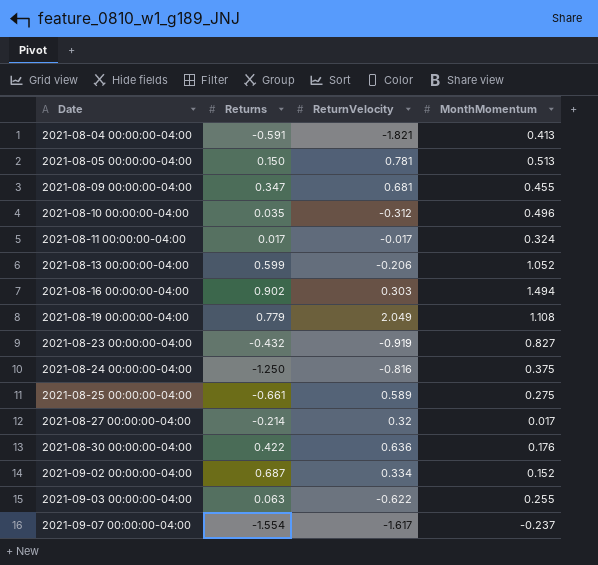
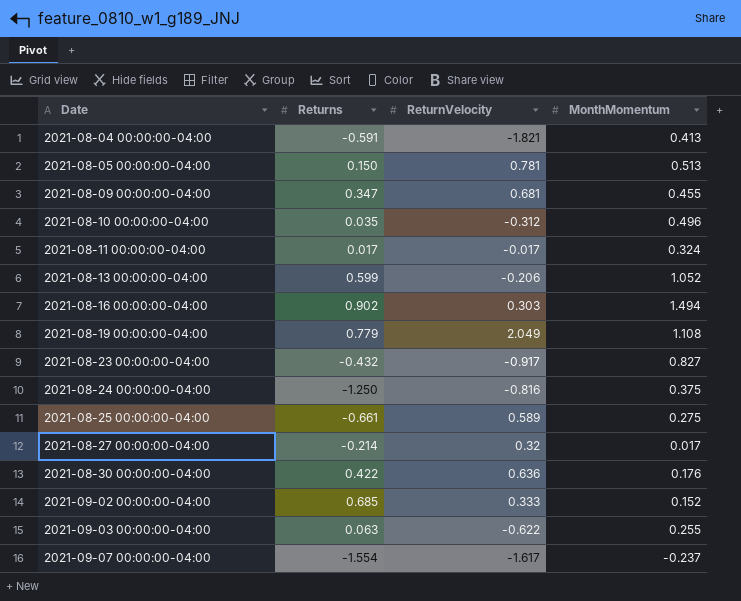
2021-08-23 00:00:00-04:00 | ReturnVelocity: -0.919 -> -0.917
2021-09-02 00:00:00-04:00 | Returns: 0.687 -> 0.685
2021-09-02 00:00:00-04:00 | ReturnVelocity: 0.334 -> 0.333

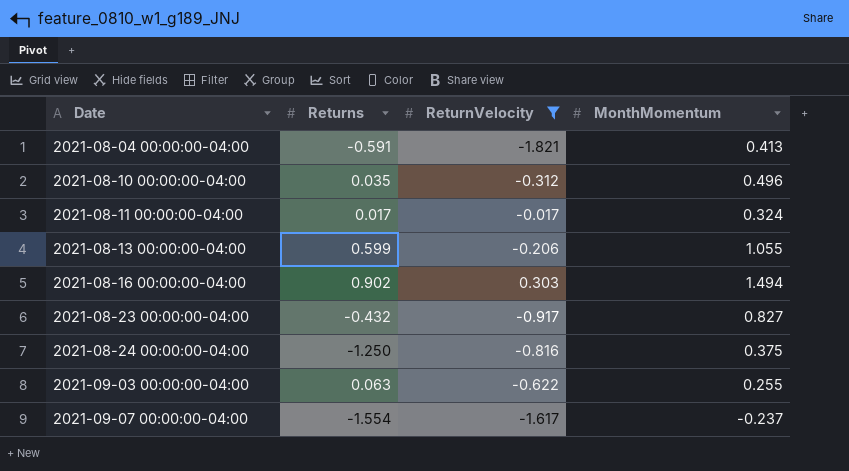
filter: none -> ReturnVelocity <= 0.303
2021-08-13 00:00:00-04:00 | MonthMomentum: 1.052 -> 1.055

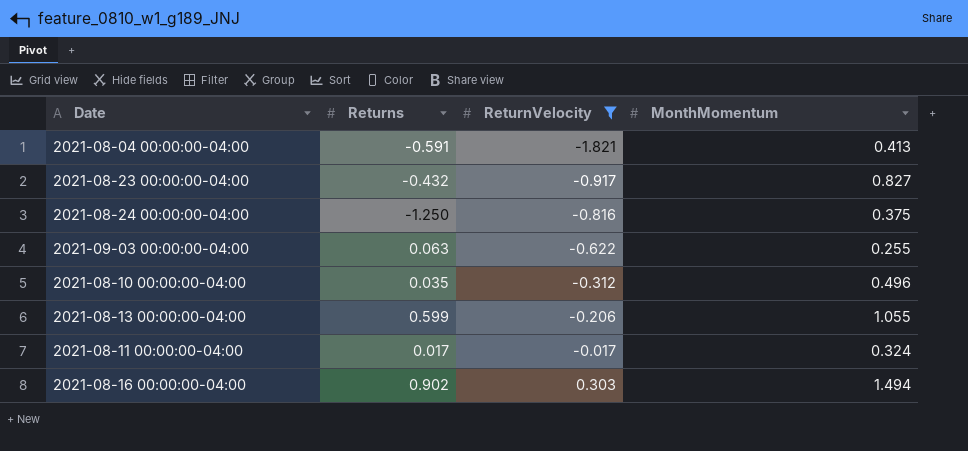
row order: Date ascending -> ReturnVelocity ascending
row 2021-09-07 00:00:00-04:00: -1.554 | -1.617 | -0.237 -> none

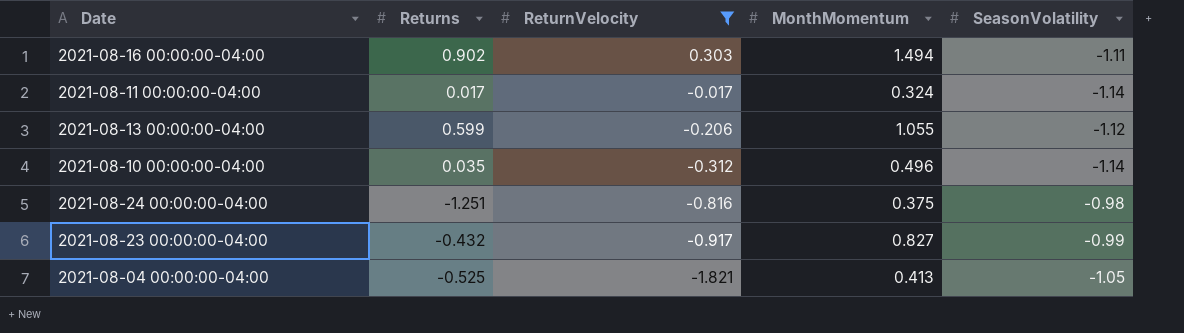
row order: ReturnVelocity ascending -> ReturnVelocity descending
column SeasonVolatility | position: none -> 5
row 2021-09-03 00:00:00-04:00: 0.063 | -0.622 | 0.255 -> none
2021-08-24 00:00:00-04:00 | Returns: -1.250 -> -1.251
2021-08-04 00:00:00-04:00 | Returns: -0.591 -> -0.525

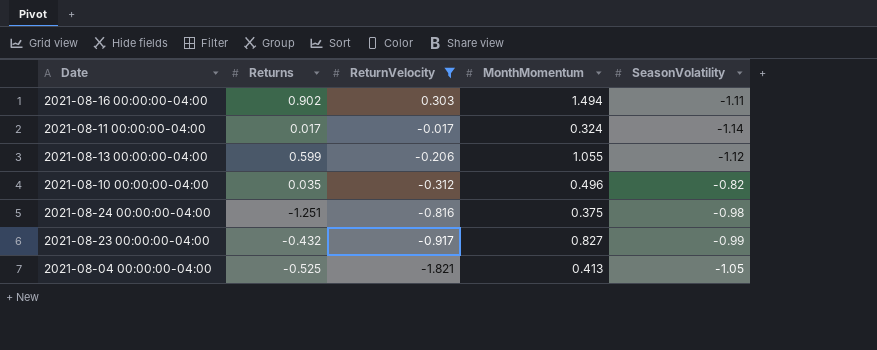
2021-08-10 00:00:00-04:00 | SeasonVolatility: -1.14 -> -0.82

